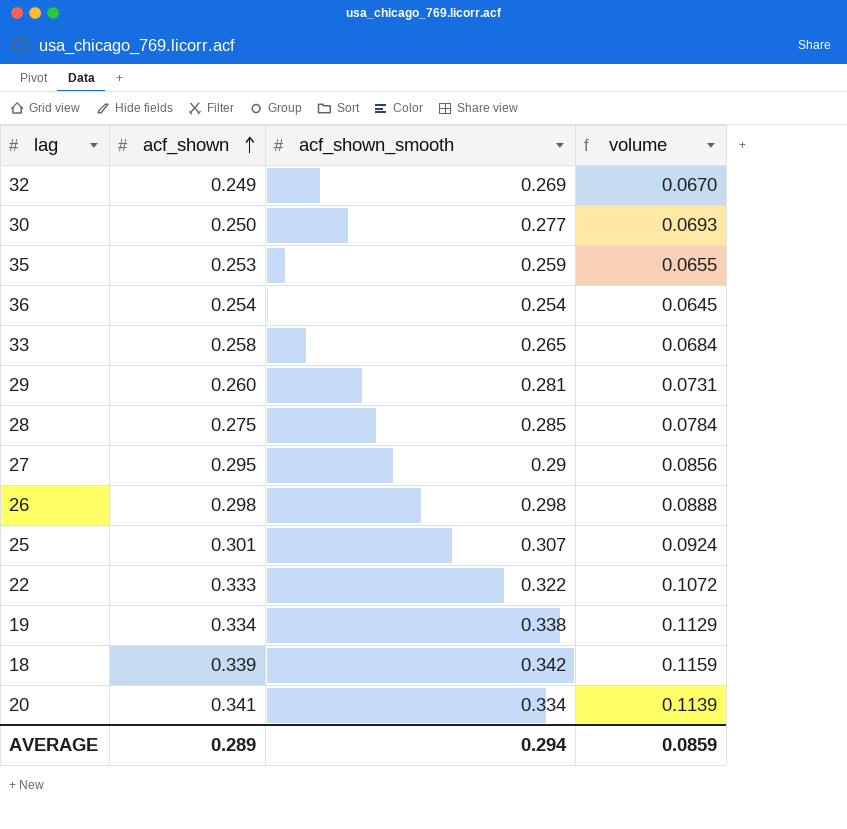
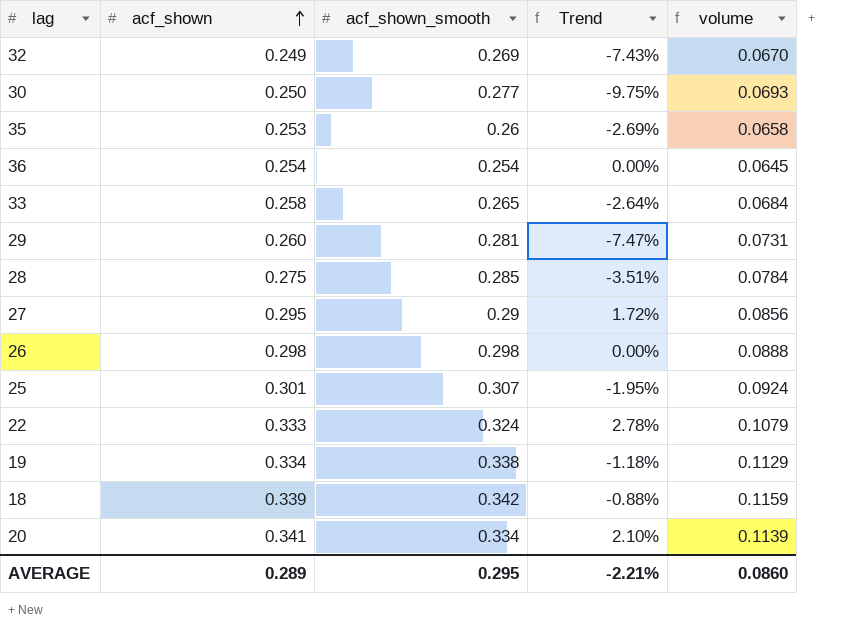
column Trend | formula: none -> ([acf_shown] - [acf_shown_smooth]) / [acf_shown_smooth]
35 | acf_shown_smooth: 0.259 -> 0.26
35 | volume: 0.0655 -> 0.0658
22 | acf_shown_smooth: 0.322 -> 0.324
22 | volume: 0.1072 -> 0.1079
AVERAGE | acf_shown_smooth: 0.294 -> 0.295
AVERAGE | volume: 0.0859 -> 0.0860

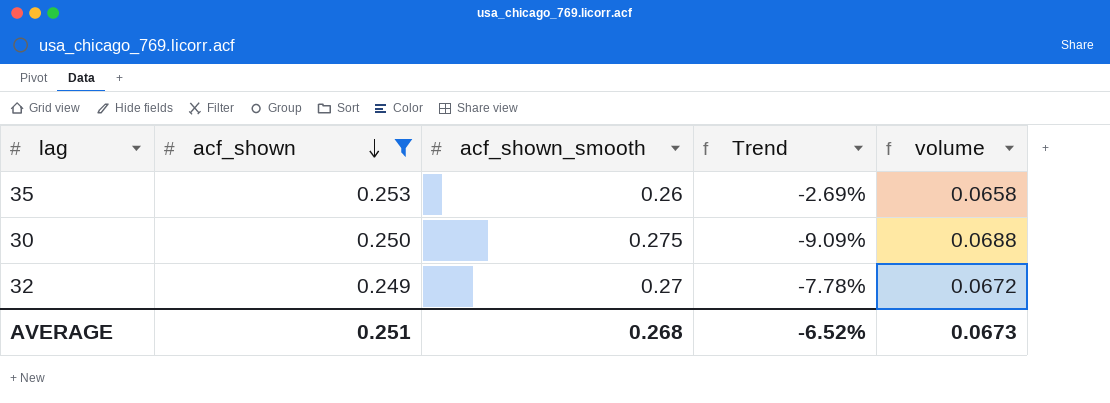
filter: none -> acf_shown <= 0.253
row order: acf_shown ascending -> acf_shown descending
30 | acf_shown_smooth: 0.277 -> 0.275
30 | Trend: -9.75% -> -9.09%
30 | volume: 0.0693 -> 0.0688
32 | acf_shown_smooth: 0.269 -> 0.27
32 | Trend: -7.43% -> -7.78%
32 | volume: 0.0670 -> 0.0672
AVERAGE | acf_shown: 0.289 -> 0.251
AVERAGE | acf_shown_smooth: 0.295 -> 0.268
AVERAGE | Trend: -2.21% -> -6.52%
AVERAGE | volume: 0.0860 -> 0.0673

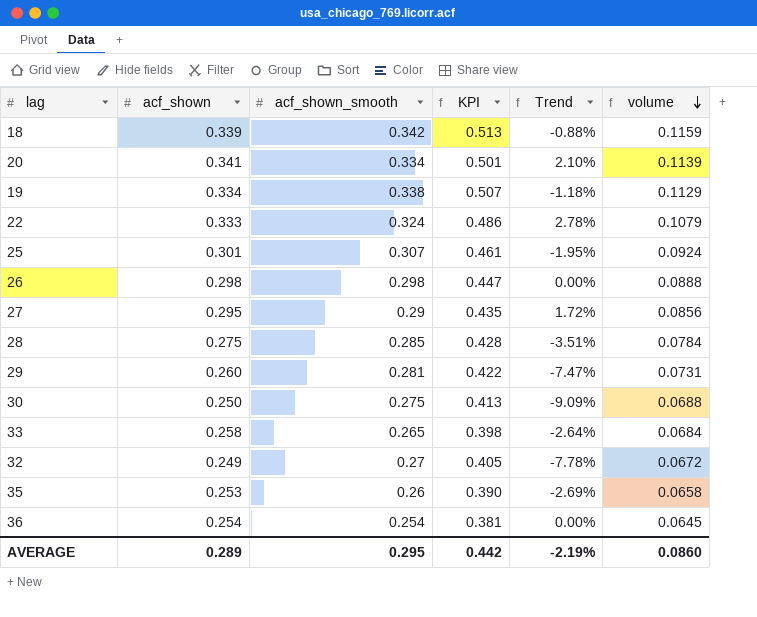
filter: acf_shown <= 0.253 -> none
row order: acf_shown descending -> volume descending
column KPI | formula: none -> [acf_shown_smooth] * 1.5
AVERAGE | acf_shown: 0.251 -> 0.289
AVERAGE | acf_shown_smooth: 0.268 -> 0.295
AVERAGE | Trend: -6.52% -> -2.19%
AVERAGE | volume: 0.0673 -> 0.0860

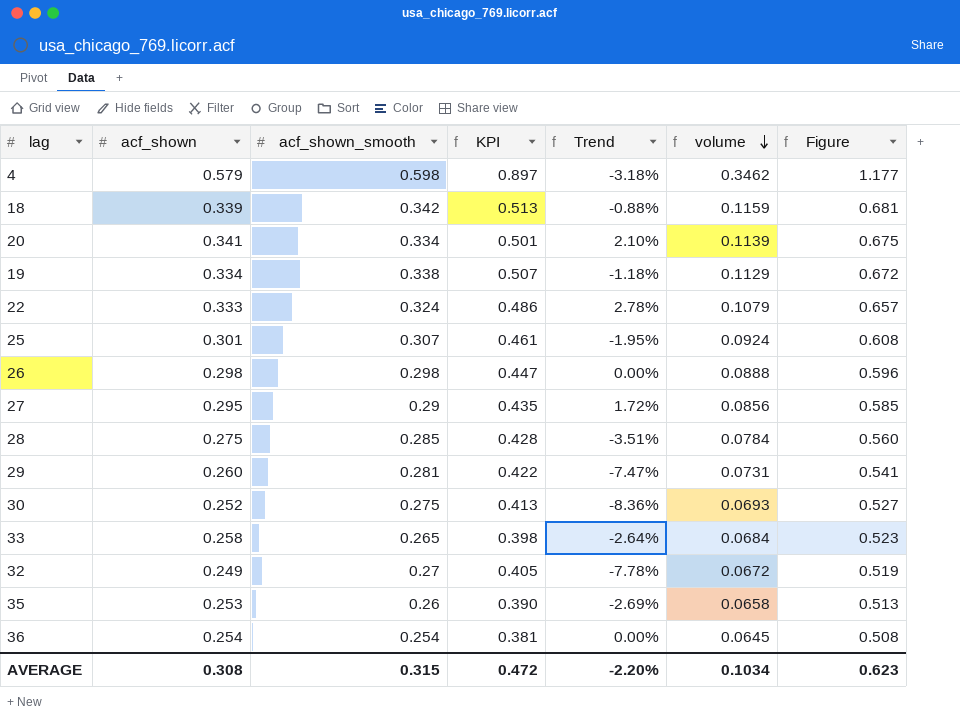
column Figure | formula: none -> [acf_shown] + [acf_shown_smooth]
row 4: none -> 0.579 | 0.598 | 0.897 | -3.18% | 0.3462 | 1.177
30 | acf_shown: 0.250 -> 0.252
30 | Trend: -9.09% -> -8.36%
30 | volume: 0.0688 -> 0.0693
AVERAGE | acf_shown: 0.289 -> 0.308
AVERAGE | acf_shown_smooth: 0.295 -> 0.315
AVERAGE | KPI: 0.442 -> 0.472
AVERAGE | Trend: -2.19% -> -2.20%
AVERAGE | volume: 0.0860 -> 0.1034

